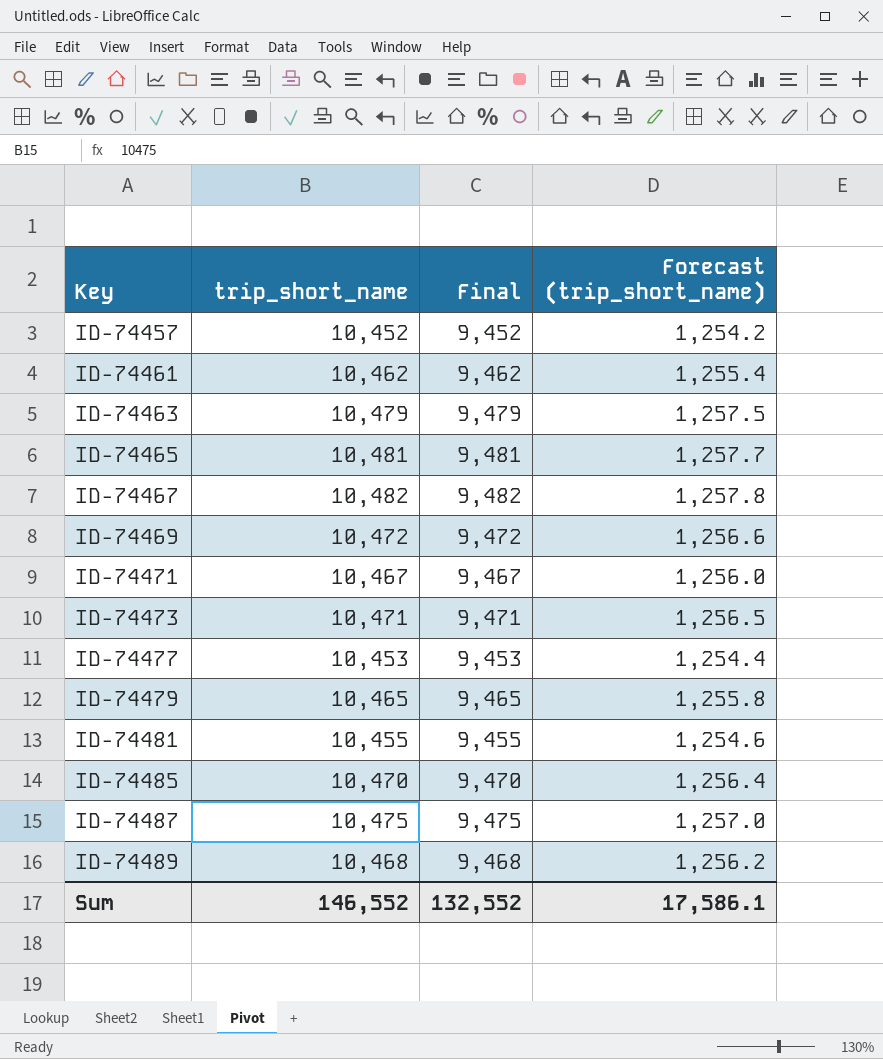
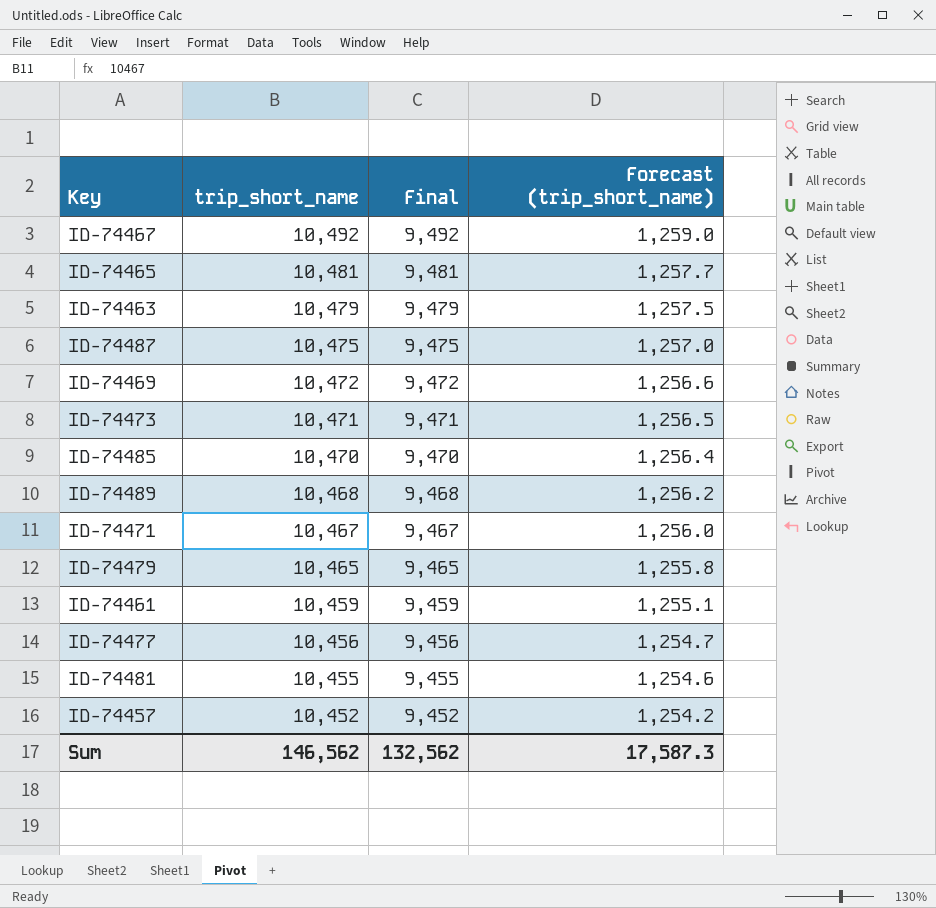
row order: Key ascending -> trip_short_name descending
ID-74467 | trip_short_name: 10,482 -> 10,492
ID-74467 | Final: 9,482 -> 9,492
ID-74467 | Forecast (trip_short_name): 1,257.8 -> 1,259.0
ID-74461 | trip_short_name: 10,462 -> 10,459
ID-74461 | Final: 9,462 -> 9,459
ID-74461 | Forecast (trip_short_name): 1,255.4 -> 1,255.1
ID-74477 | trip_short_name: 10,453 -> 10,456
ID-74477 | Final: 9,453 -> 9,456
ID-74477 | Forecast (trip_short_name): 1,254.4 -> 1,254.7
Sum | trip_short_name: 146,552 -> 146,562
Sum | Final: 132,552 -> 132,562
Sum | Forecast (trip_short_name): 17,586.1 -> 17,587.3

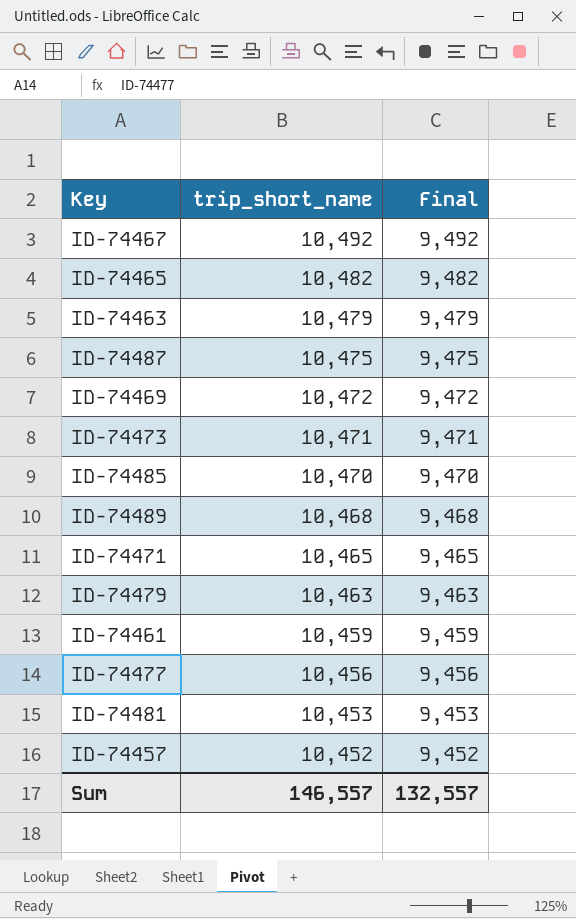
column Forecast (trip_short_name) | formula: [trip_short_name] * 0.12 -> none
ID-74465 | trip_short_name: 10,481 -> 10,482
ID-74465 | Final: 9,481 -> 9,482
ID-74471 | trip_short_name: 10,467 -> 10,465
ID-74471 | Final: 9,467 -> 9,465
ID-74479 | trip_short_name: 10,465 -> 10,463
ID-74479 | Final: 9,465 -> 9,463
ID-74481 | trip_short_name: 10,455 -> 10,453
ID-74481 | Final: 9,455 -> 9,453
Sum | trip_short_name: 146,562 -> 146,557
Sum | Final: 132,562 -> 132,557

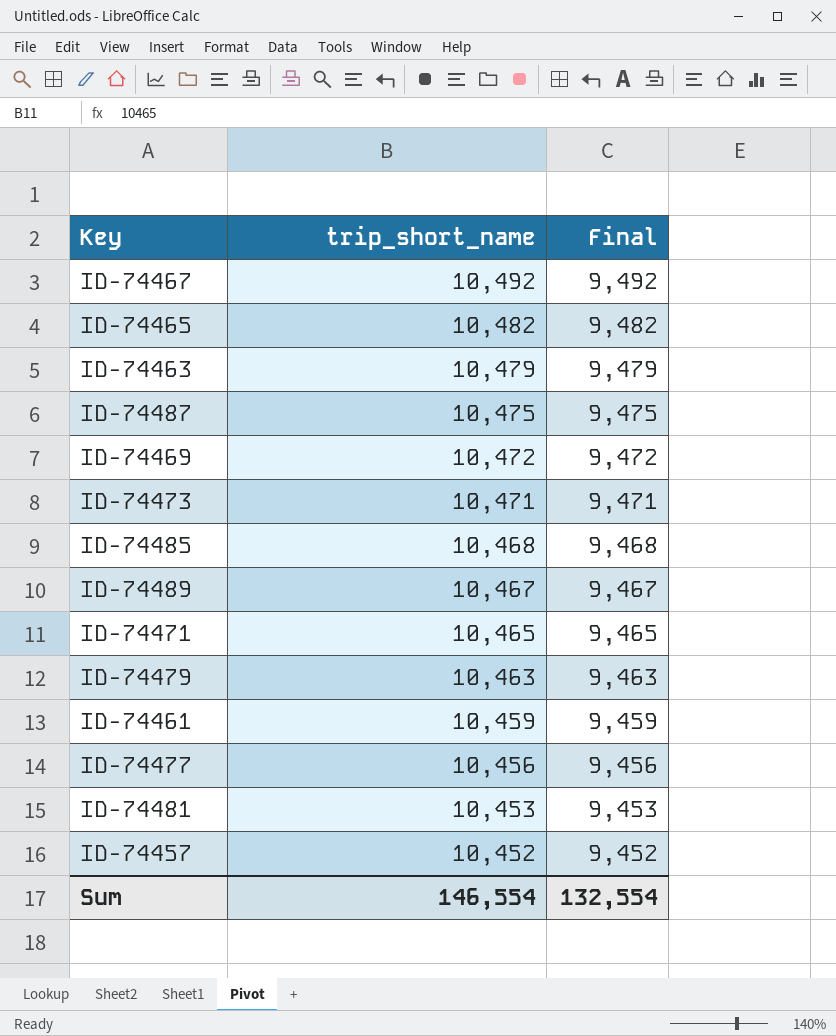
ID-74485 | trip_short_name: 10,470 -> 10,468
ID-74485 | Final: 9,470 -> 9,468
ID-74489 | trip_short_name: 10,468 -> 10,467
ID-74489 | Final: 9,468 -> 9,467
Sum | trip_short_name: 146,557 -> 146,554
Sum | Final: 132,557 -> 132,554

